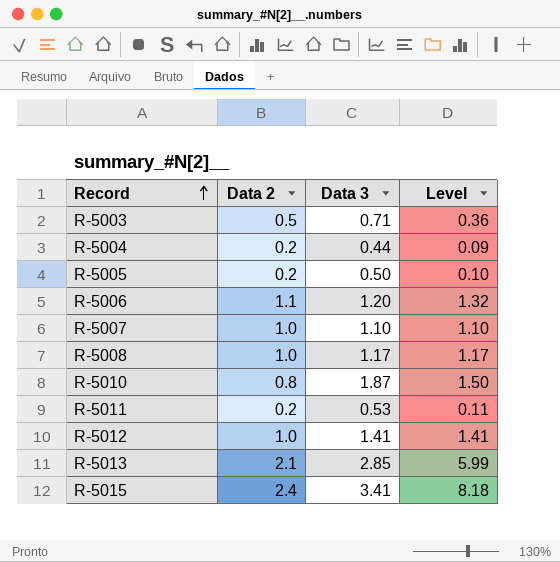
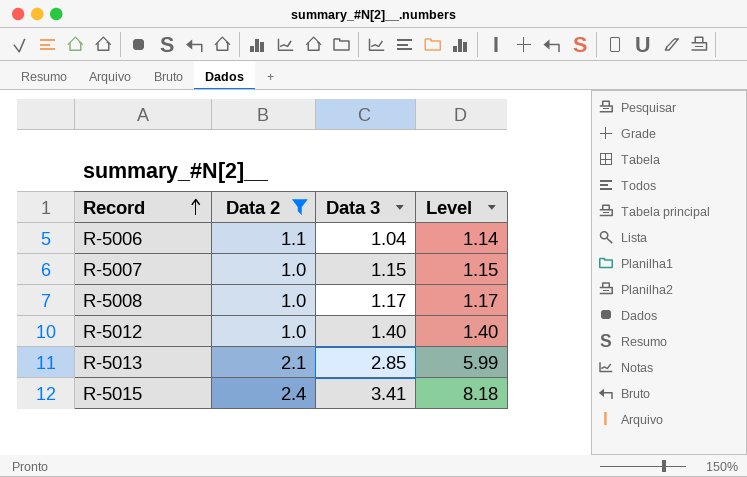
filter: none -> Data 2 >= 1.0
R-5006 | Data 3: 1.20 -> 1.04
R-5006 | Level: 1.32 -> 1.14
R-5007 | Data 3: 1.10 -> 1.15
R-5007 | Level: 1.10 -> 1.15
R-5012 | Data 3: 1.41 -> 1.40
R-5012 | Level: 1.41 -> 1.40

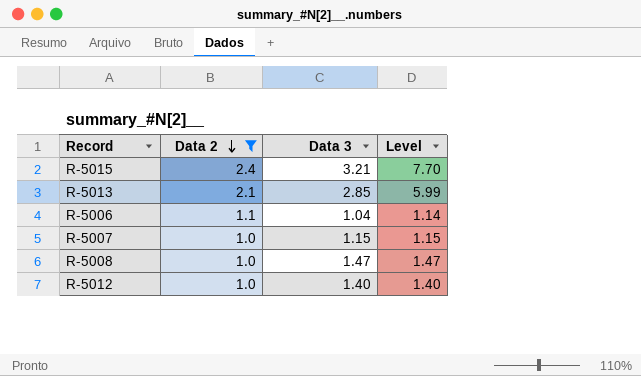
row order: Record ascending -> Data 2 descending
R-5015 | Data 3: 3.41 -> 3.21
R-5015 | Level: 8.18 -> 7.70
R-5008 | Data 3: 1.17 -> 1.47
R-5008 | Level: 1.17 -> 1.47

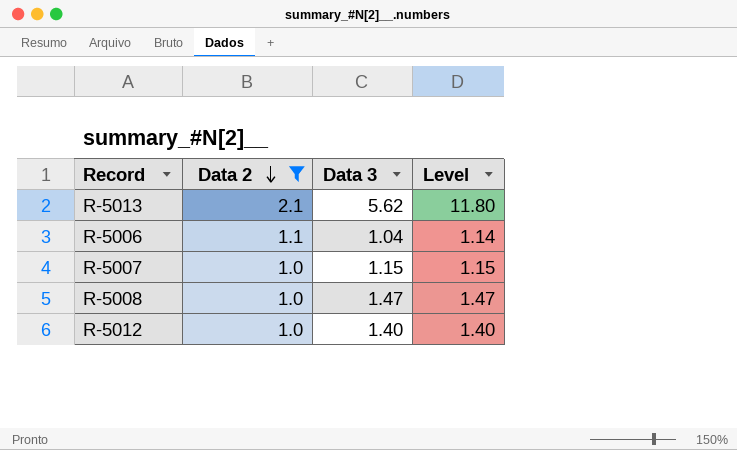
row R-5015: 2.4 | 3.21 | 7.70 -> none
R-5013 | Data 3: 2.85 -> 5.62
R-5013 | Level: 5.99 -> 11.80

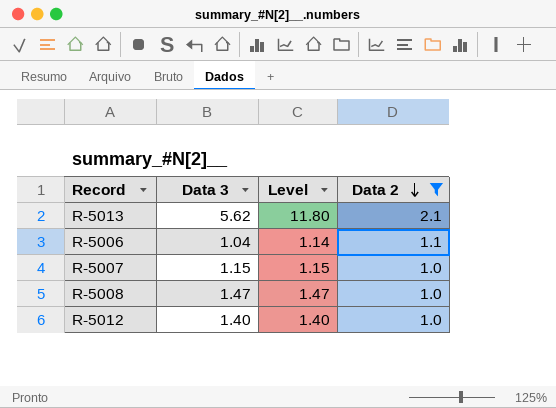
column Data 2 | position: 2 -> 4

